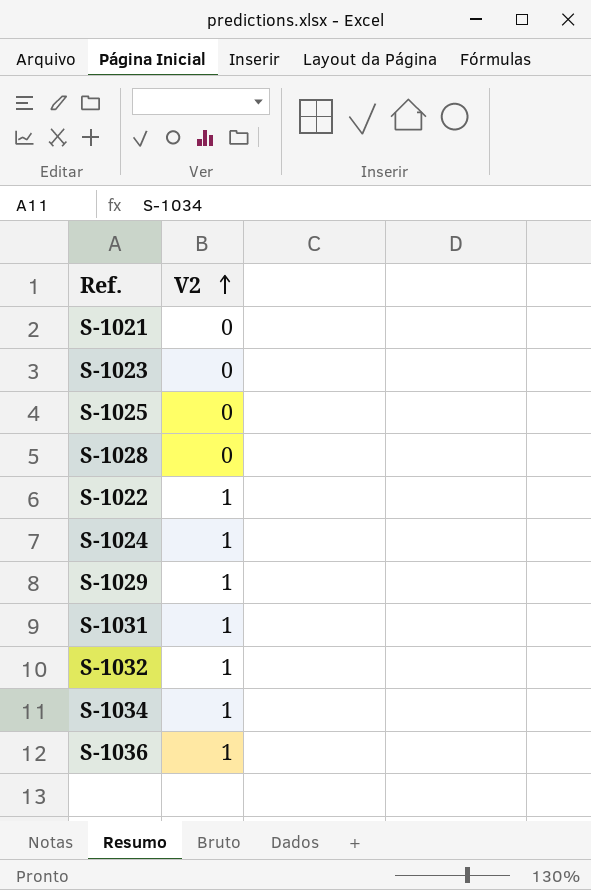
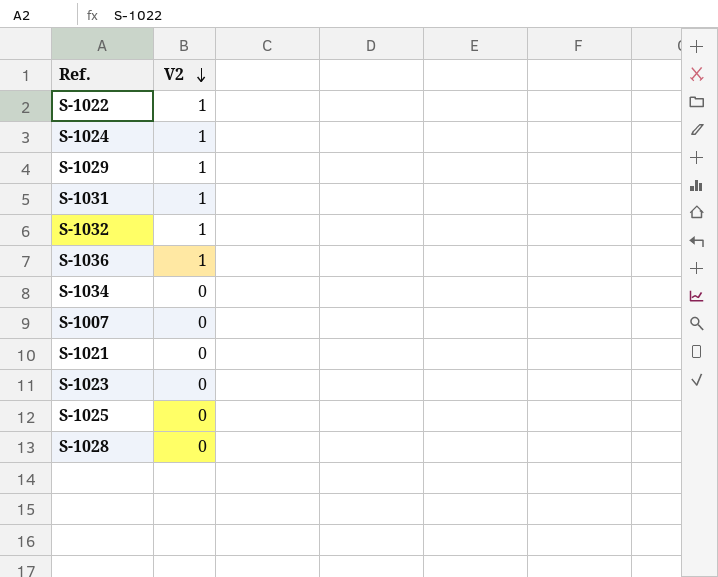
row order: V2 ascending -> V2 descending
S-1034 | V2: 1 -> 0
row S-1007: none -> 0

